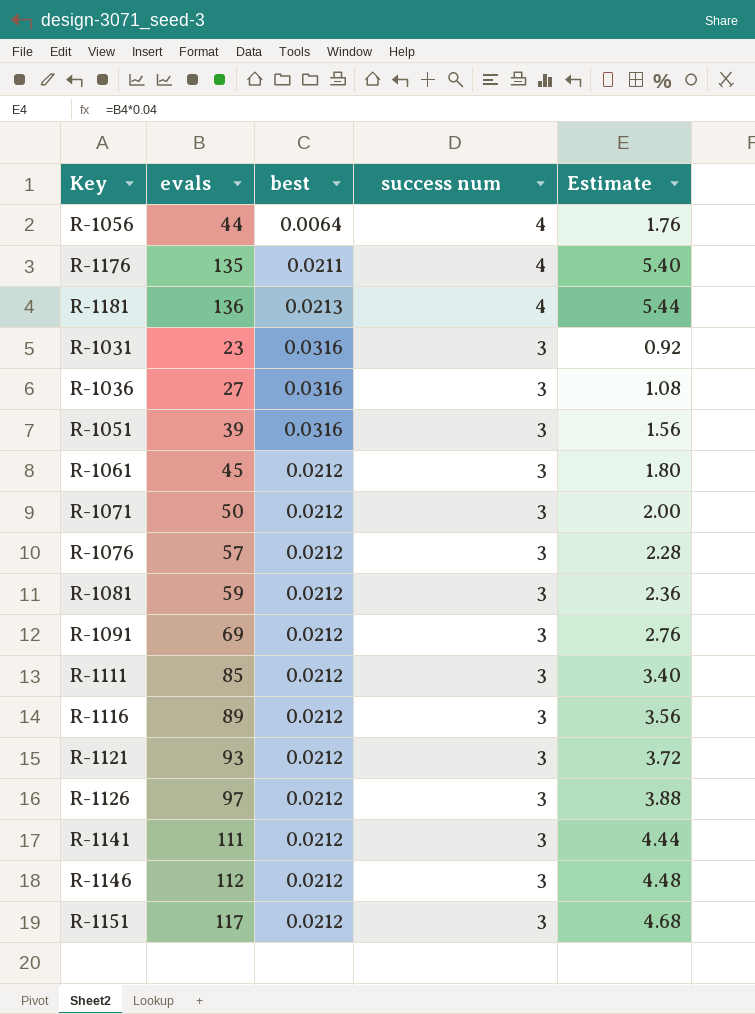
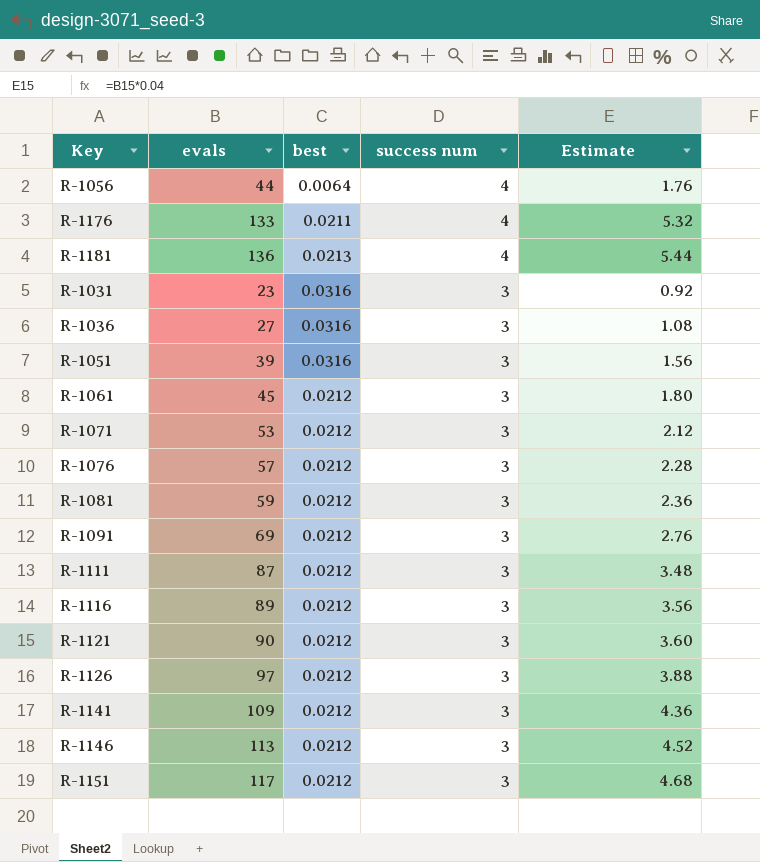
R-1176 | evals: 135 -> 133
R-1176 | Estimate: 5.40 -> 5.32
R-1071 | evals: 50 -> 53
R-1071 | Estimate: 2.00 -> 2.12
R-1111 | evals: 85 -> 87
R-1111 | Estimate: 3.40 -> 3.48
R-1121 | evals: 93 -> 90
R-1121 | Estimate: 3.72 -> 3.60
R-1141 | evals: 111 -> 109
R-1141 | Estimate: 4.44 -> 4.36
R-1146 | evals: 112 -> 113
R-1146 | Estimate: 4.48 -> 4.52

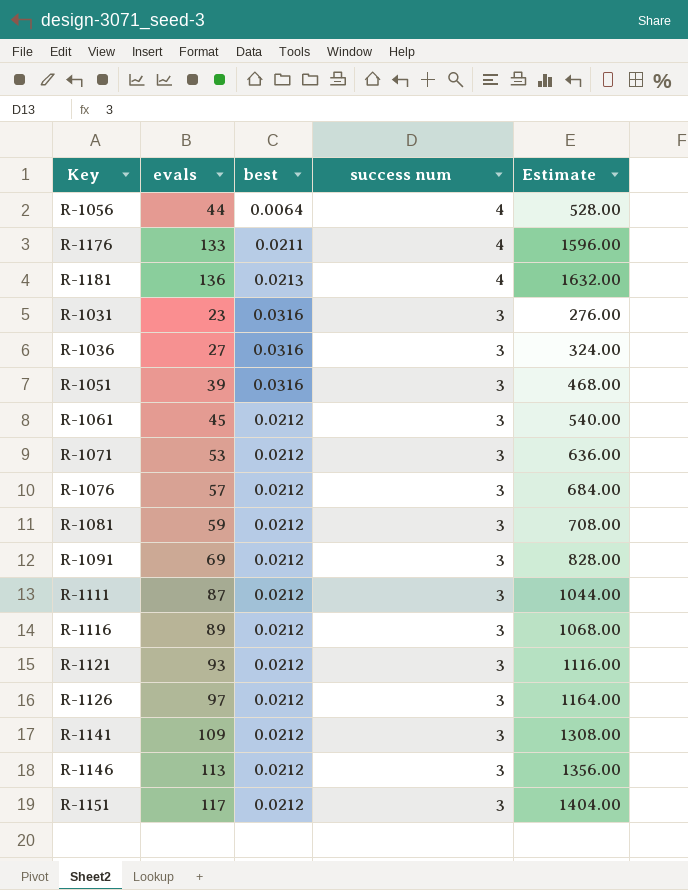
column Estimate | formula: [evals] * 0.04 -> [evals] * 12
R-1121 | evals: 90 -> 93

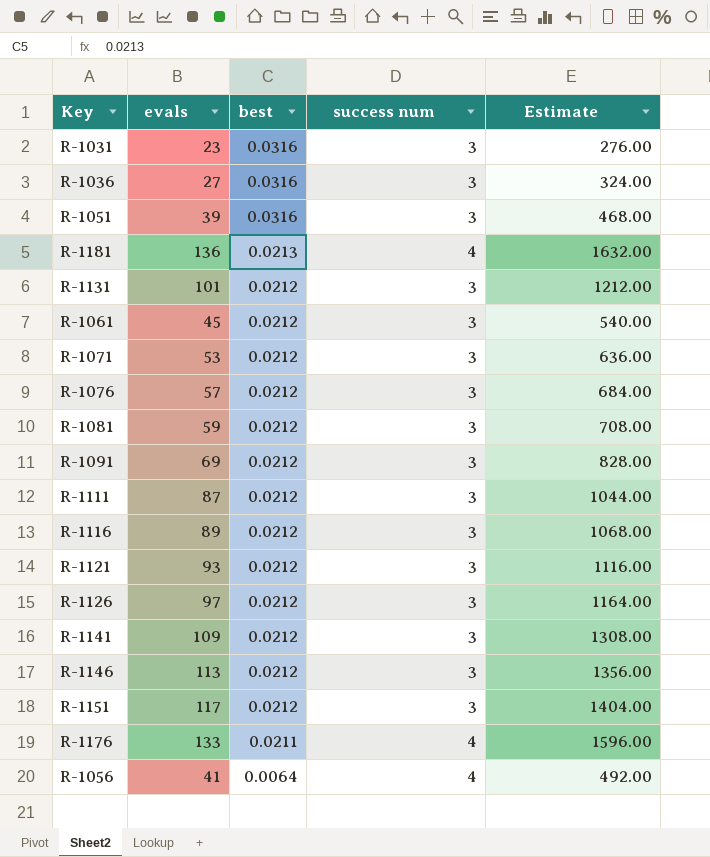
row order: success num descending -> best descending
row R-1131: none -> 101 | 0.0212 | 3 | 1212.00
R-1056 | evals: 44 -> 41
R-1056 | Estimate: 528.00 -> 492.00

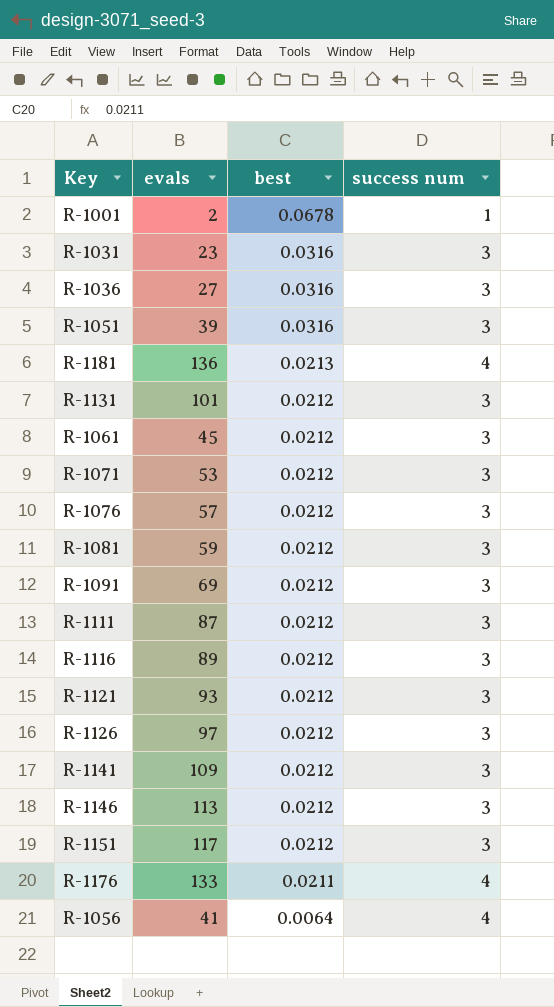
column Estimate | formula: [evals] * 12 -> none
row R-1001: none -> 2 | 0.0678 | 1

